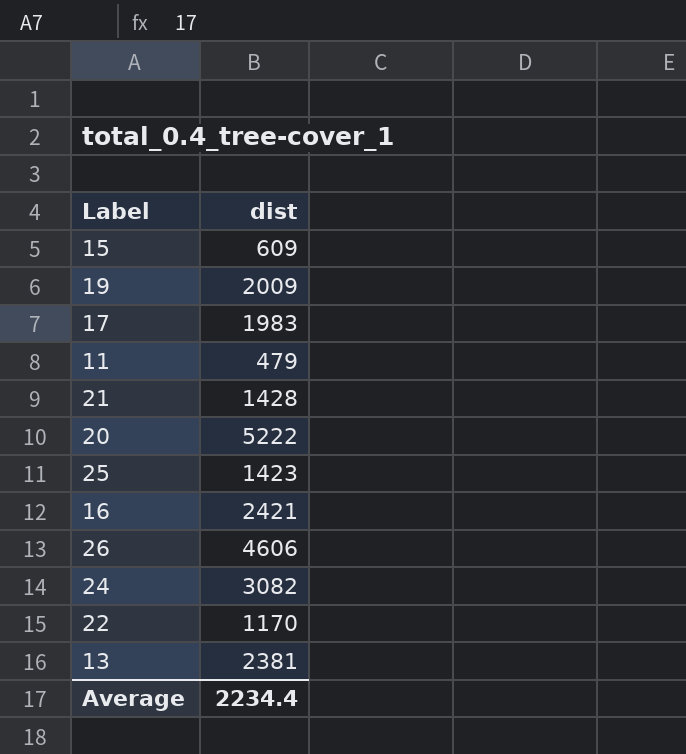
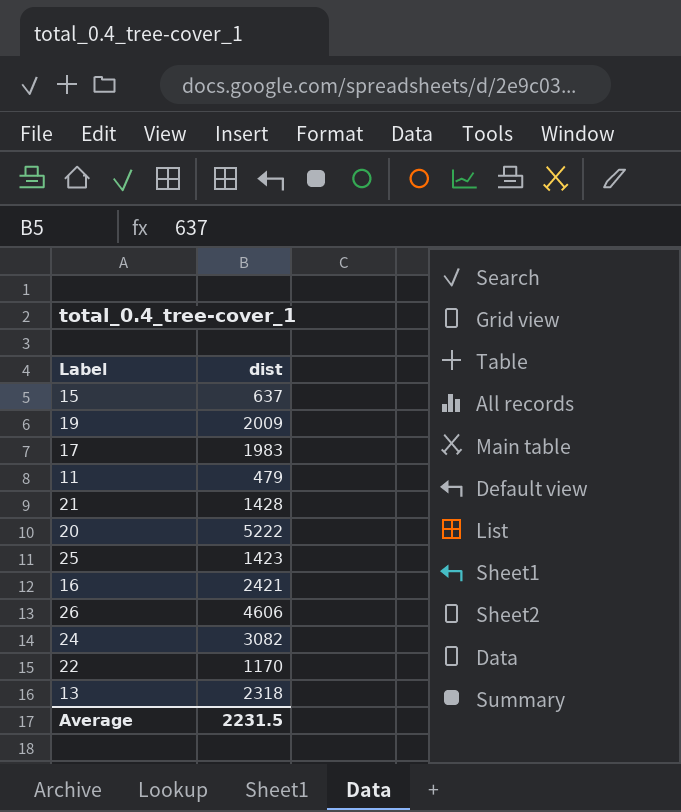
15 | dist: 609 -> 637
13 | dist: 2381 -> 2318
Average | dist: 2234.4 -> 2231.5

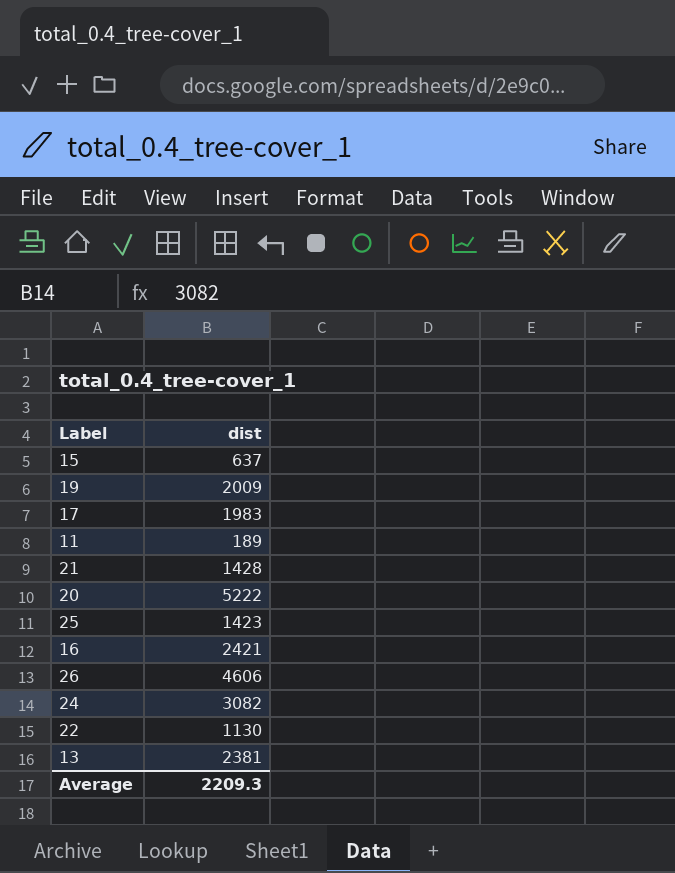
11 | dist: 479 -> 189
22 | dist: 1170 -> 1130
13 | dist: 2318 -> 2381
Average | dist: 2231.5 -> 2209.3

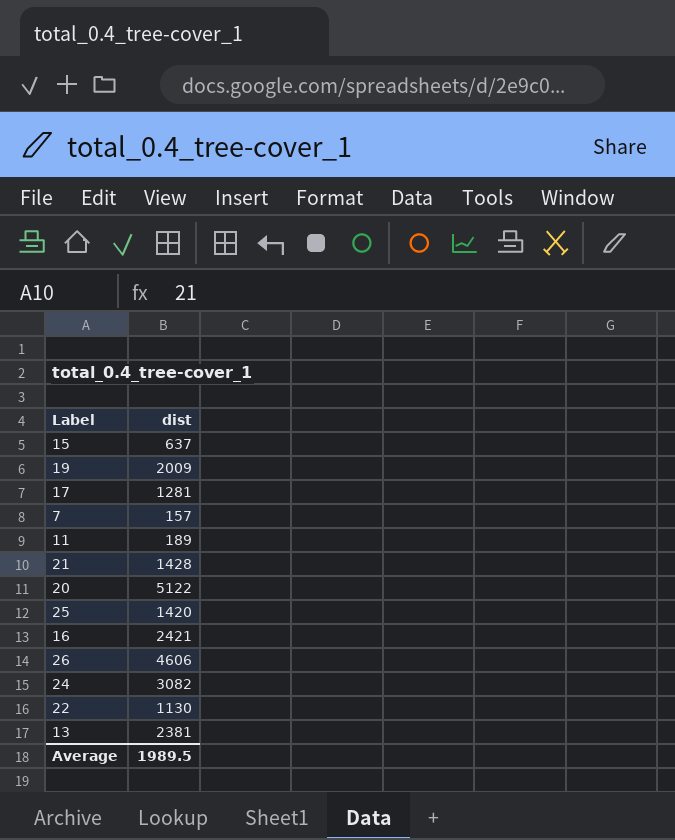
17 | dist: 1983 -> 1281
row 7: none -> 157
20 | dist: 5222 -> 5122
25 | dist: 1423 -> 1420
Average | dist: 2209.3 -> 1989.5

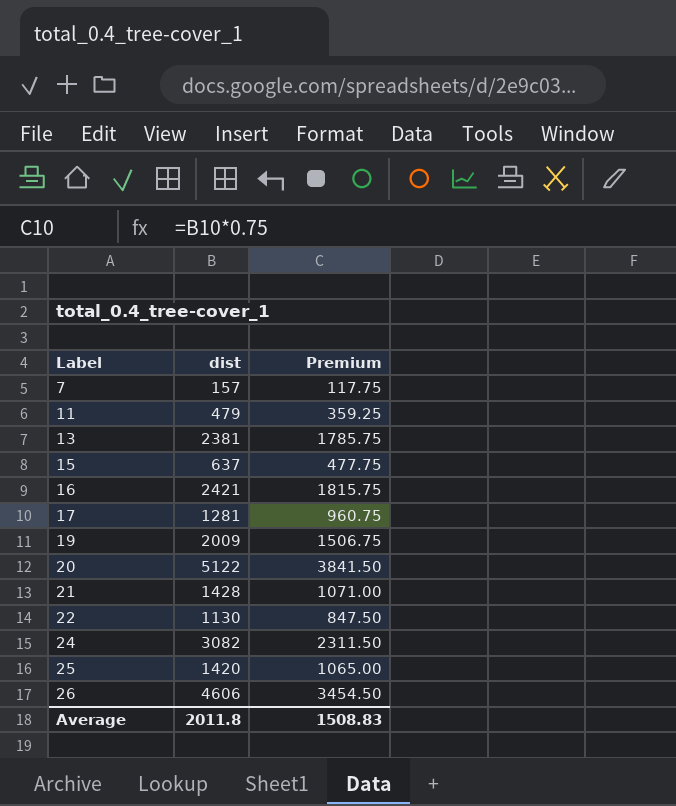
row order: none -> Label ascending
column Premium | formula: none -> [dist] * 0.75
11 | dist: 189 -> 479
Average | dist: 1989.5 -> 2011.8

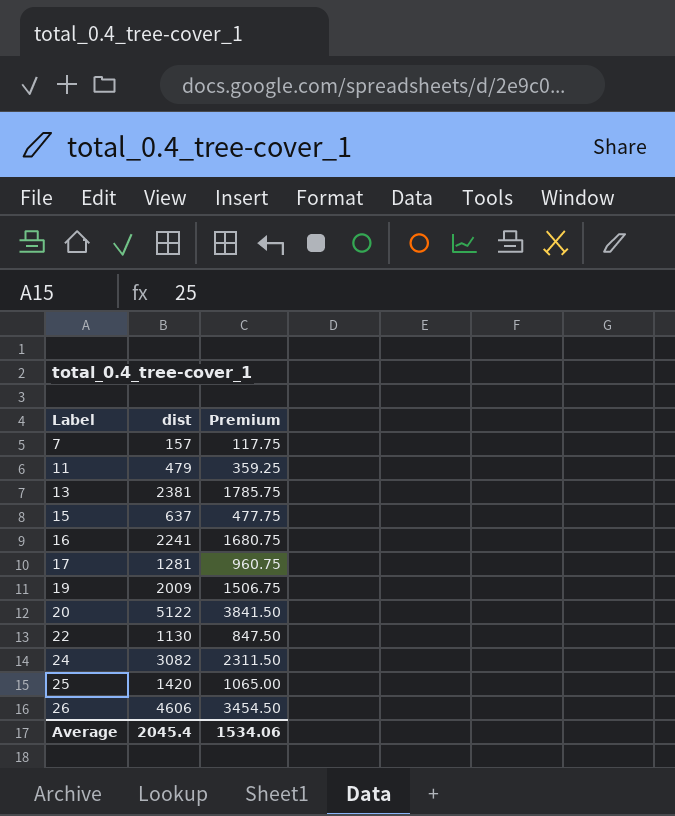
row 21: 1428 | 1071.00 -> none
16 | dist: 2421 -> 2241
16 | Premium: 1815.75 -> 1680.75
Average | dist: 2011.8 -> 2045.4
Average | Premium: 1508.83 -> 1534.06

